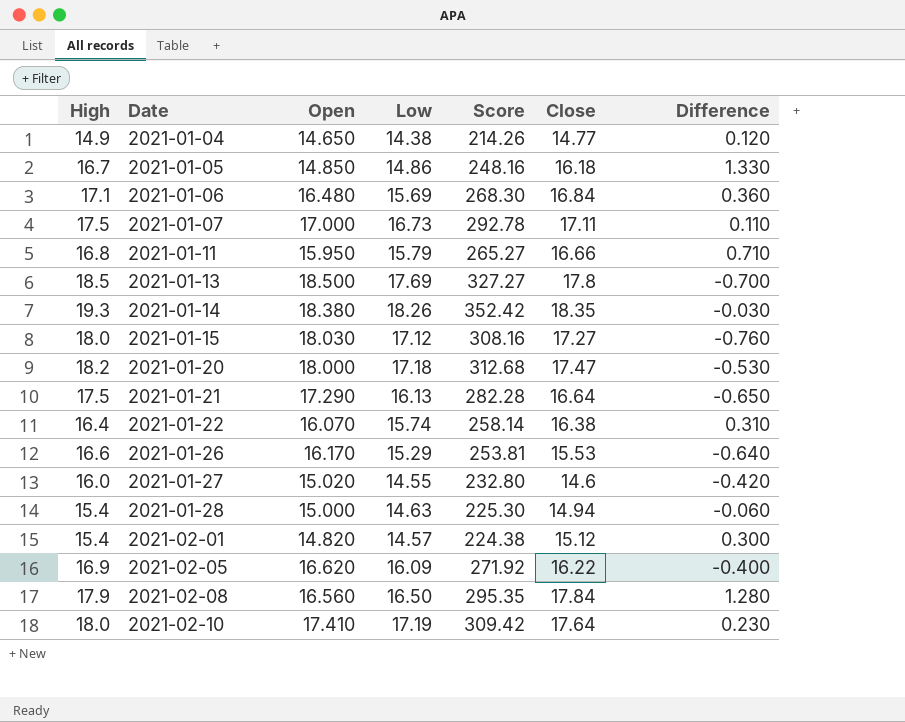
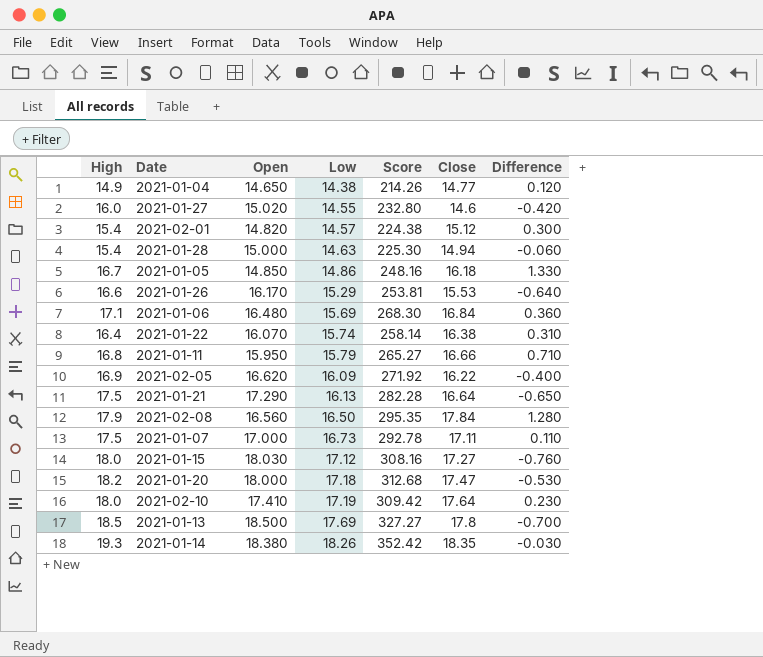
row order: Date ascending -> Low ascending

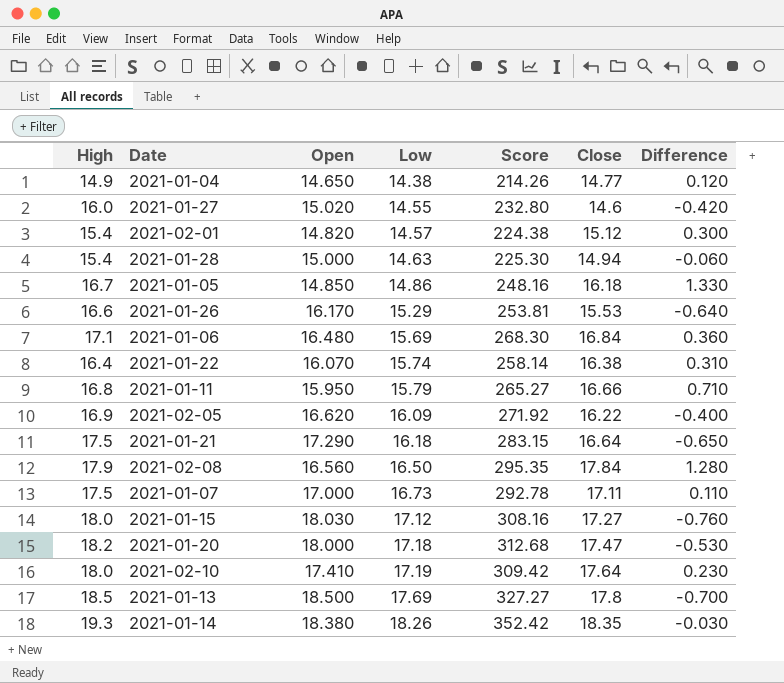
2021-01-21 | Low: 16.13 -> 16.18
2021-01-21 | Score: 282.28 -> 283.15

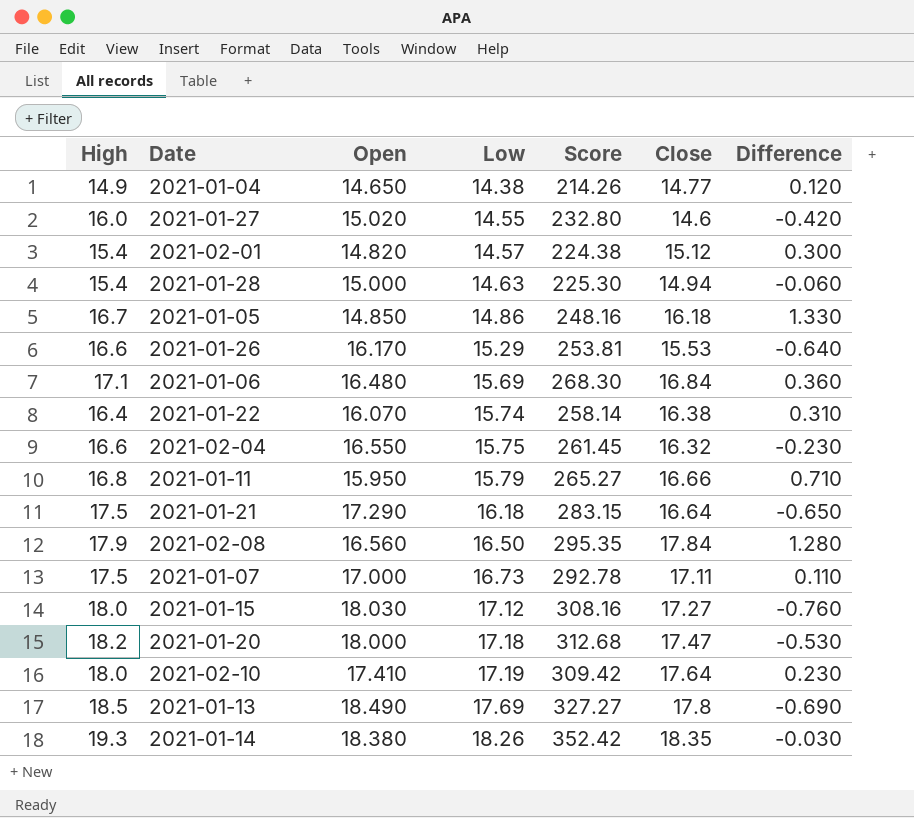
row 2021-02-05: 16.9 | 16.620 | 16.09 | 271.92 | 16.22 | -0.400 -> none
row 2021-02-04: none -> 16.6 | 16.550 | 15.75 | 261.45 | 16.32 | -0.230
2021-01-13 | Open: 18.500 -> 18.490
2021-01-13 | Difference: -0.700 -> -0.690

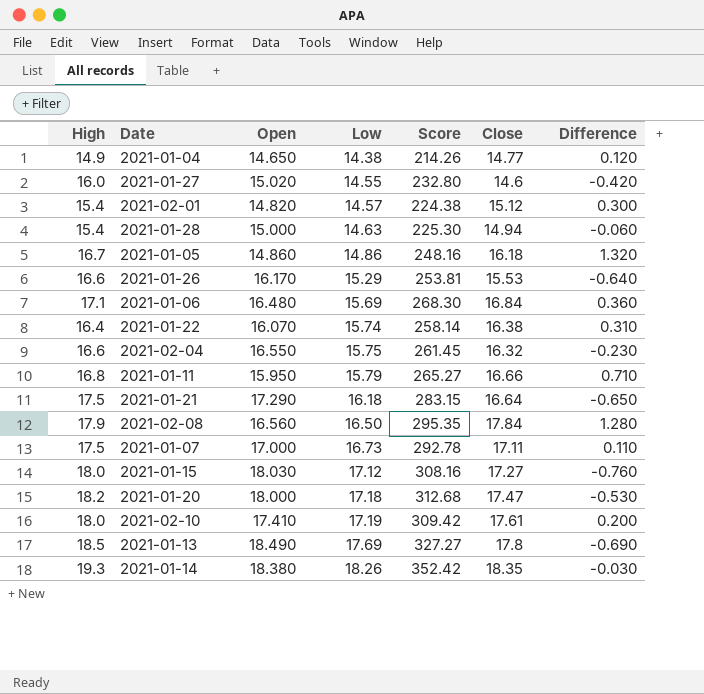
2021-01-05 | Open: 14.850 -> 14.860
2021-01-05 | Difference: 1.330 -> 1.320
2021-02-10 | Close: 17.64 -> 17.61
2021-02-10 | Difference: 0.230 -> 0.200

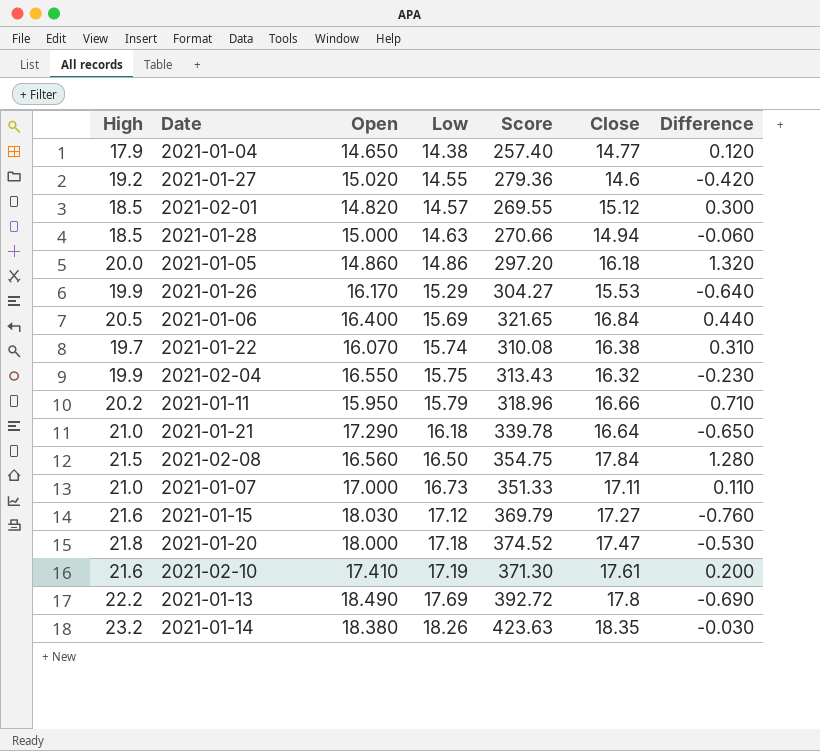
2021-01-04 | High: 14.9 -> 17.9
2021-01-04 | Score: 214.26 -> 257.40
2021-01-27 | High: 16.0 -> 19.2
2021-01-27 | Score: 232.80 -> 279.36
2021-02-01 | High: 15.4 -> 18.5
2021-02-01 | Score: 224.38 -> 269.55
2021-01-28 | High: 15.4 -> 18.5
2021-01-28 | Score: 225.30 -> 270.66
2021-01-05 | High: 16.7 -> 20.0
2021-01-05 | Score: 248.16 -> 297.20
2021-01-26 | High: 16.6 -> 19.9
2021-01-26 | Score: 253.81 -> 304.27
2021-01-06 | High: 17.1 -> 20.5
2021-01-06 | Open: 16.480 -> 16.400
2021-01-06 | Score: 268.30 -> 321.65
2021-01-06 | Difference: 0.360 -> 0.440
2021-01-22 | High: 16.4 -> 19.7
2021-01-22 | Score: 258.14 -> 310.08
2021-02-04 | High: 16.6 -> 19.9
2021-02-04 | Score: 261.45 -> 313.43
2021-01-11 | High: 16.8 -> 20.2
2021-01-11 | Score: 265.27 -> 318.96
2021-01-21 | High: 17.5 -> 21.0
2021-01-21 | Score: 283.15 -> 339.78
2021-02-08 | High: 17.9 -> 21.5
2021-02-08 | Score: 295.35 -> 354.75
2021-01-07 | High: 17.5 -> 21.0
2021-01-07 | Score: 292.78 -> 351.33
2021-01-15 | High: 18.0 -> 21.6
2021-01-15 | Score: 308.16 -> 369.79
2021-01-20 | High: 18.2 -> 21.8
2021-01-20 | Score: 312.68 -> 374.52
2021-02-10 | High: 18.0 -> 21.6
2021-02-10 | Score: 309.42 -> 371.30
2021-01-13 | High: 18.5 -> 22.2
2021-01-13 | Score: 327.27 -> 392.72
2021-01-14 | High: 19.3 -> 23.2
2021-01-14 | Score: 352.42 -> 423.63

